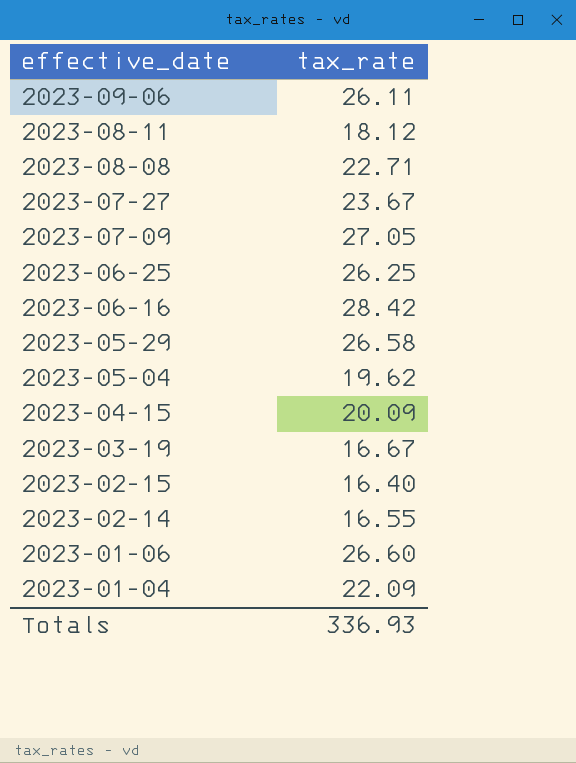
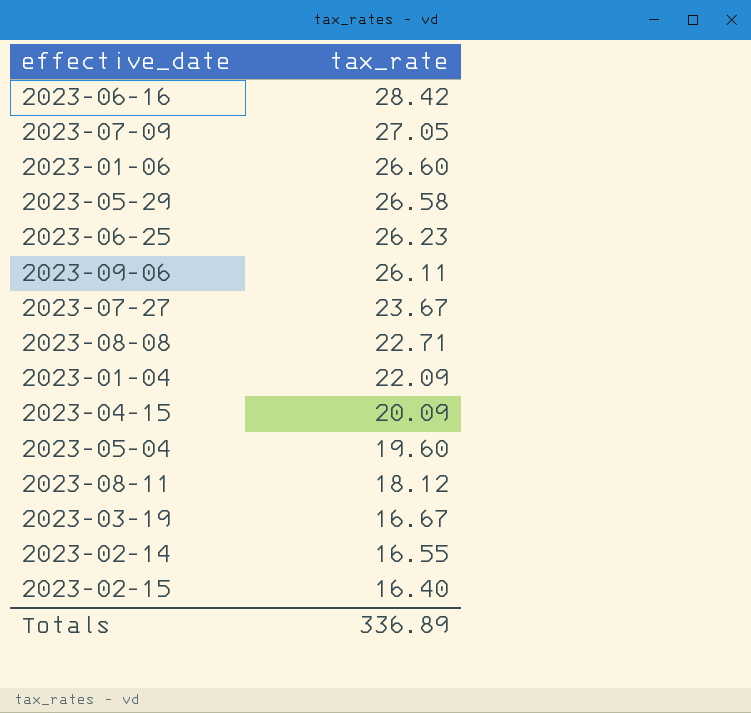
row order: effective_date descending -> tax_rate descending
2023-06-25 | tax_rate: 26.25 -> 26.23
2023-05-04 | tax_rate: 19.62 -> 19.60
Totals | tax_rate: 336.93 -> 336.89

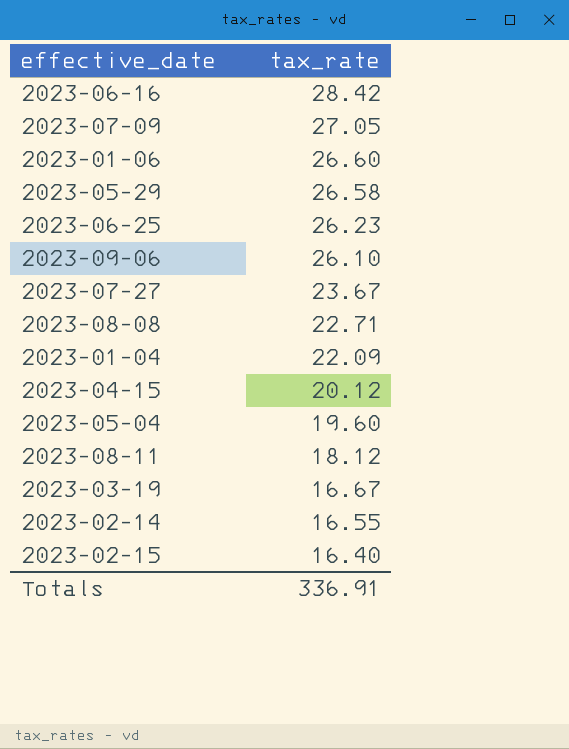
2023-09-06 | tax_rate: 26.11 -> 26.10
2023-04-15 | tax_rate: 20.09 -> 20.12
Totals | tax_rate: 336.89 -> 336.91

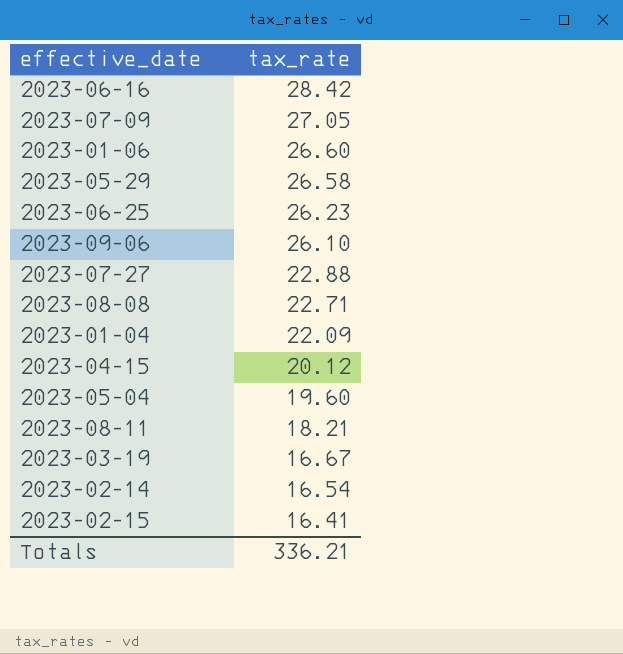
2023-07-27 | tax_rate: 23.67 -> 22.88
2023-08-11 | tax_rate: 18.12 -> 18.21
2023-02-14 | tax_rate: 16.55 -> 16.54
2023-02-15 | tax_rate: 16.40 -> 16.41
Totals | tax_rate: 336.91 -> 336.21

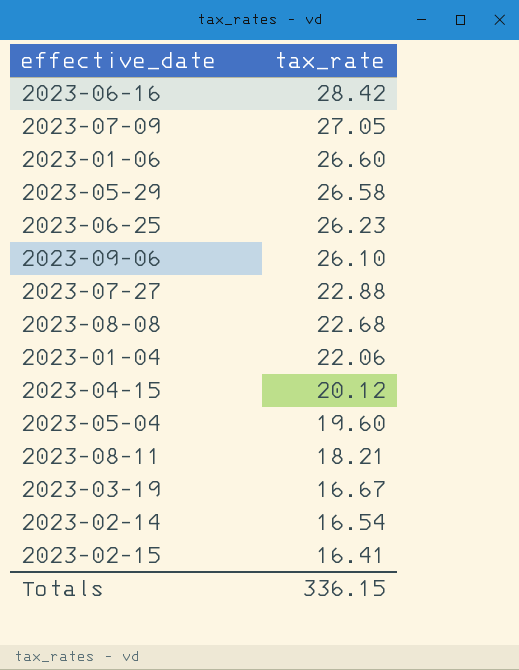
2023-08-08 | tax_rate: 22.71 -> 22.68
2023-01-04 | tax_rate: 22.09 -> 22.06
Totals | tax_rate: 336.21 -> 336.15

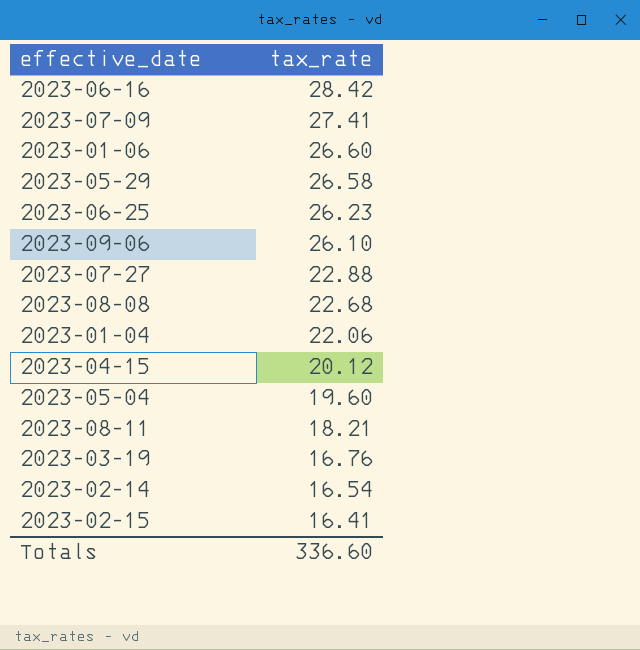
2023-07-09 | tax_rate: 27.05 -> 27.41
2023-03-19 | tax_rate: 16.67 -> 16.76
Totals | tax_rate: 336.15 -> 336.60

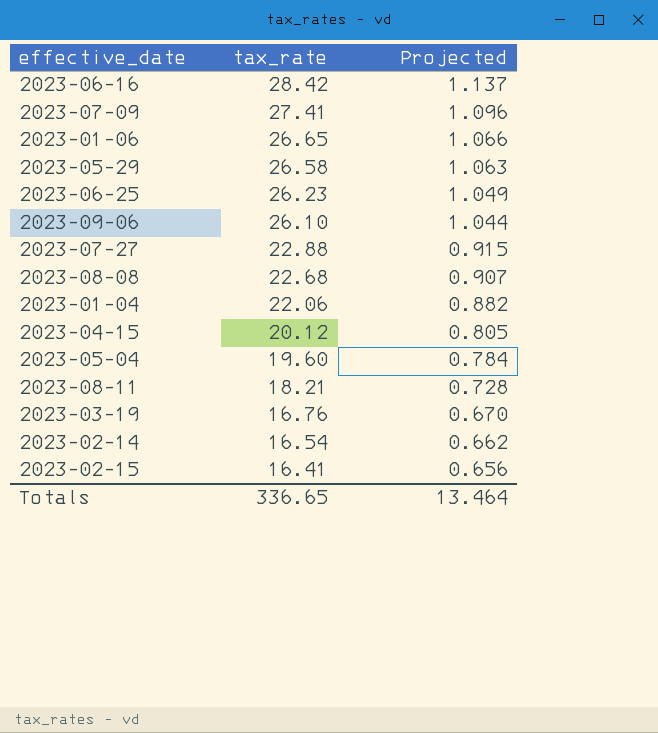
column Projected | formula: none -> [tax_rate] * 0.04
2023-01-06 | tax_rate: 26.60 -> 26.65
Totals | tax_rate: 336.60 -> 336.65

